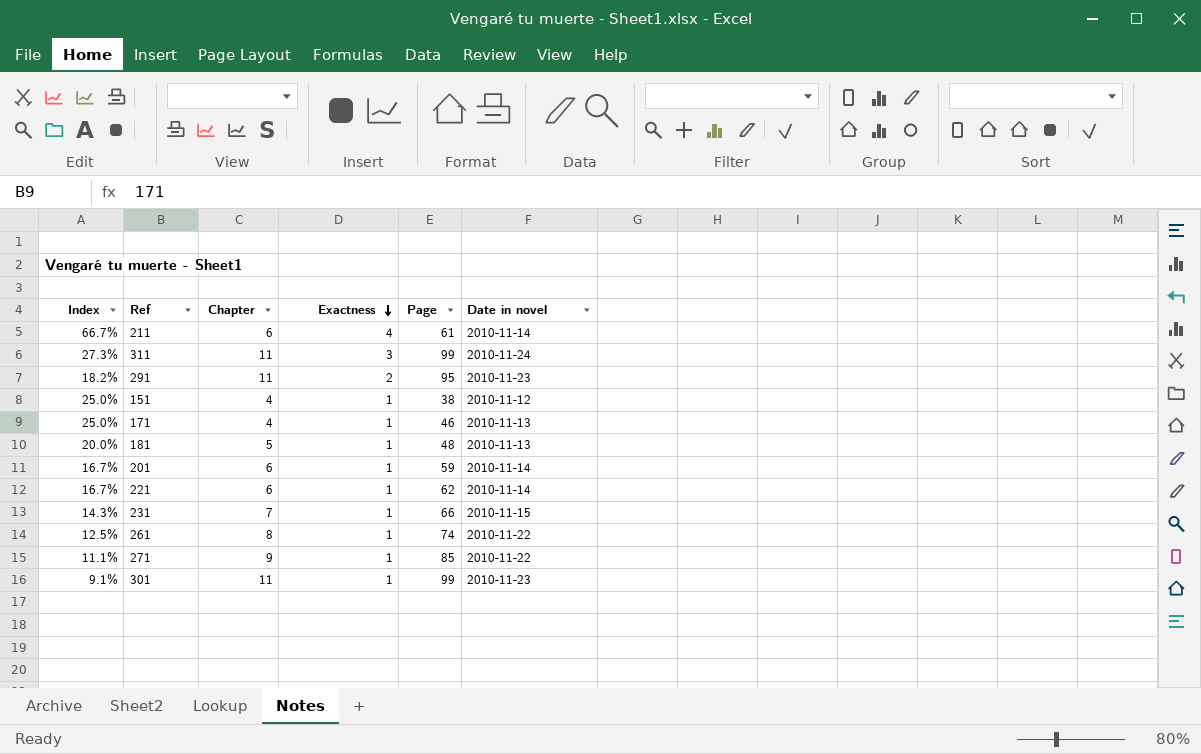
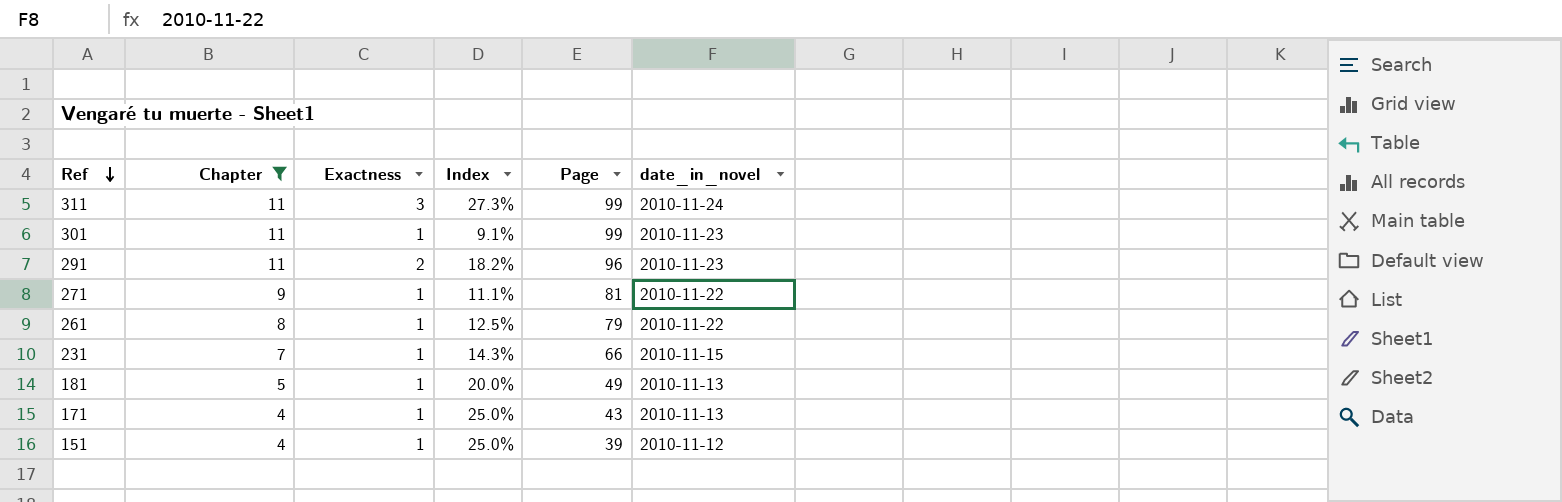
filter: none -> Chapter != 6
row order: Exactness descending -> Ref descending
column Index | position: 1 -> 4
column name: Date in novel -> date_in_novel
291 | Page: 95 -> 96
271 | Page: 85 -> 81
261 | Page: 74 -> 79
181 | Page: 48 -> 49
171 | Page: 46 -> 43
151 | Page: 38 -> 39

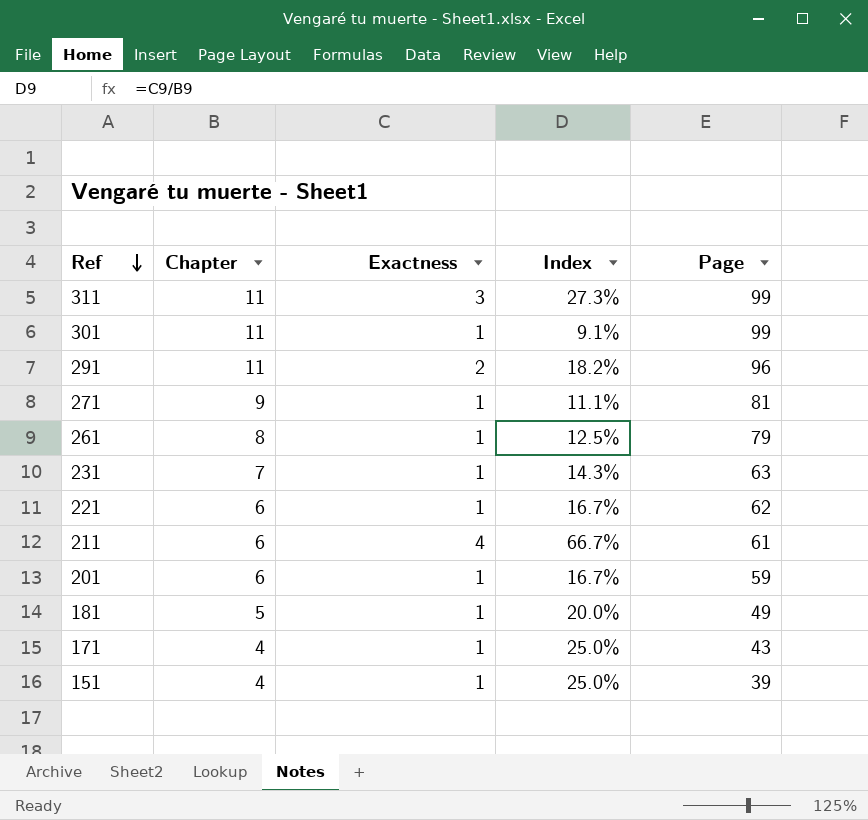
filter: Chapter != 6 -> none
column date_in_novel | position: 6 -> none
231 | Page: 66 -> 63

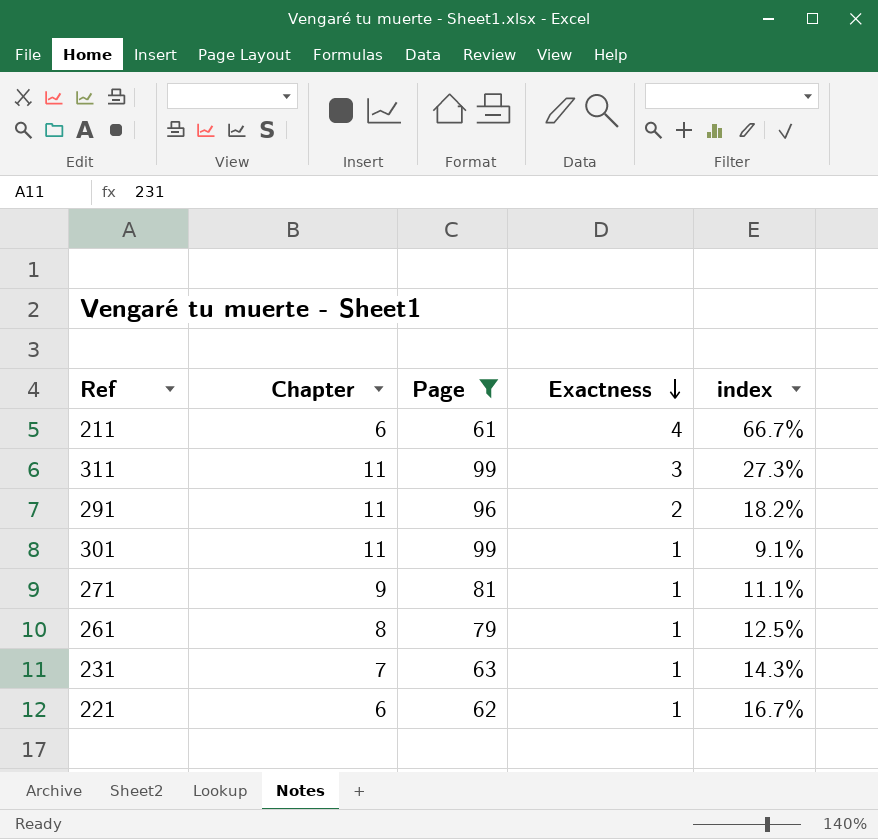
filter: none -> Page >= 61
row order: Ref descending -> Exactness descending
column Page | position: 5 -> 3
column name: Index -> index

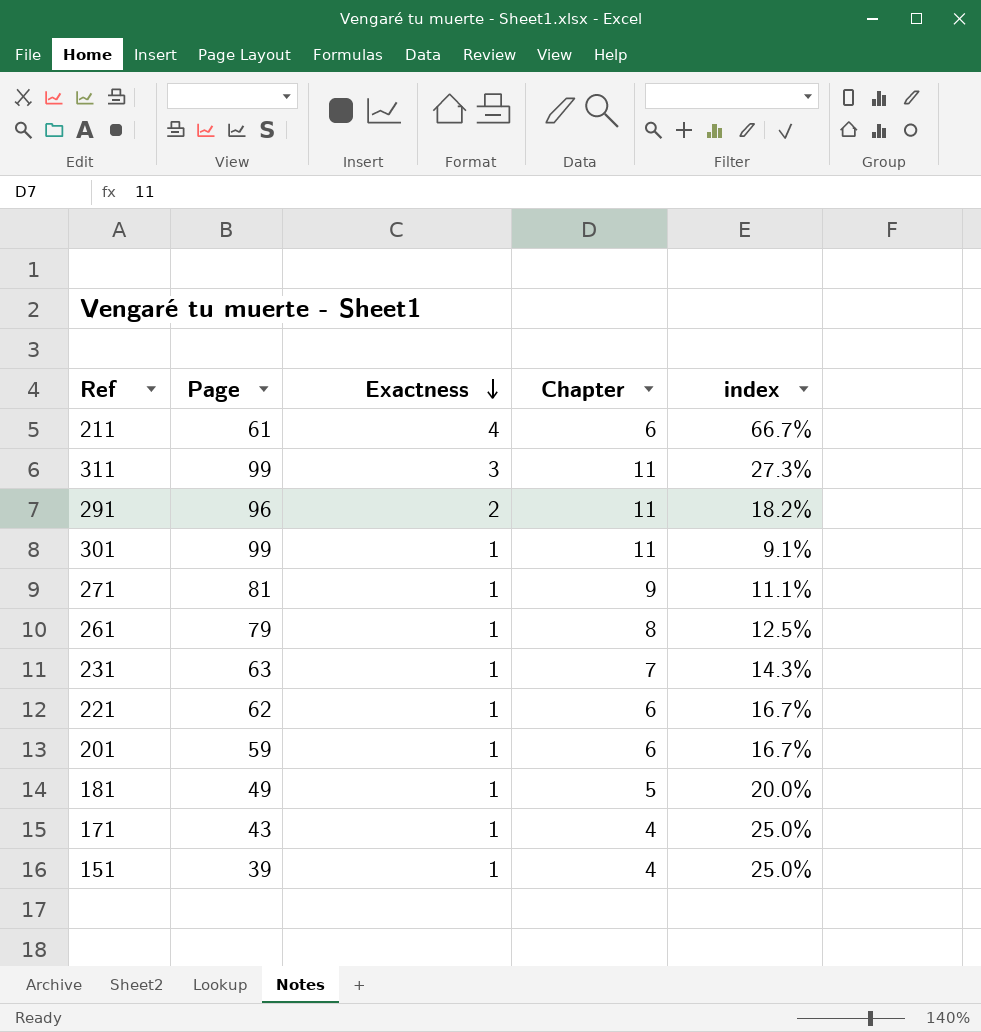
filter: Page >= 61 -> none
column Chapter | position: 2 -> 4

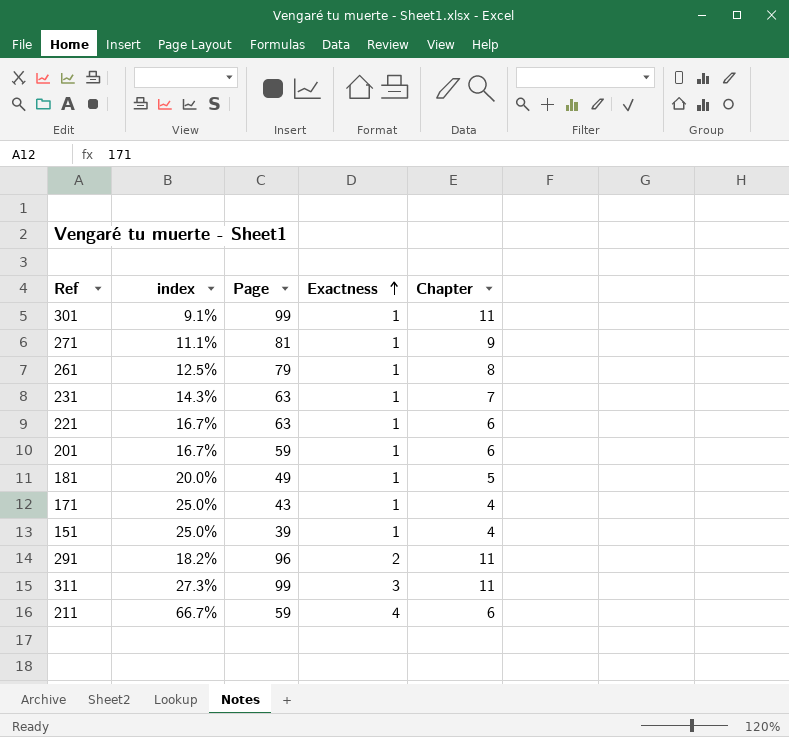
row order: Exactness descending -> Exactness ascending
column index | position: 5 -> 2
221 | Page: 62 -> 63
211 | Page: 61 -> 59

